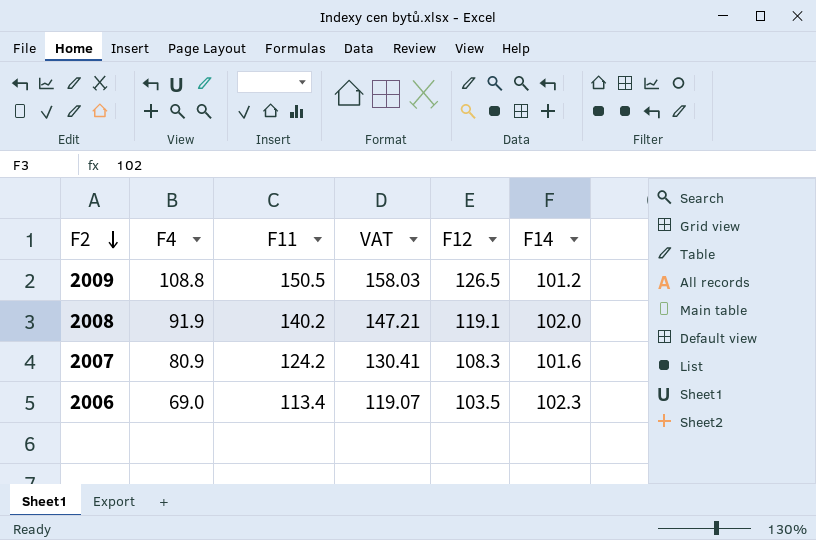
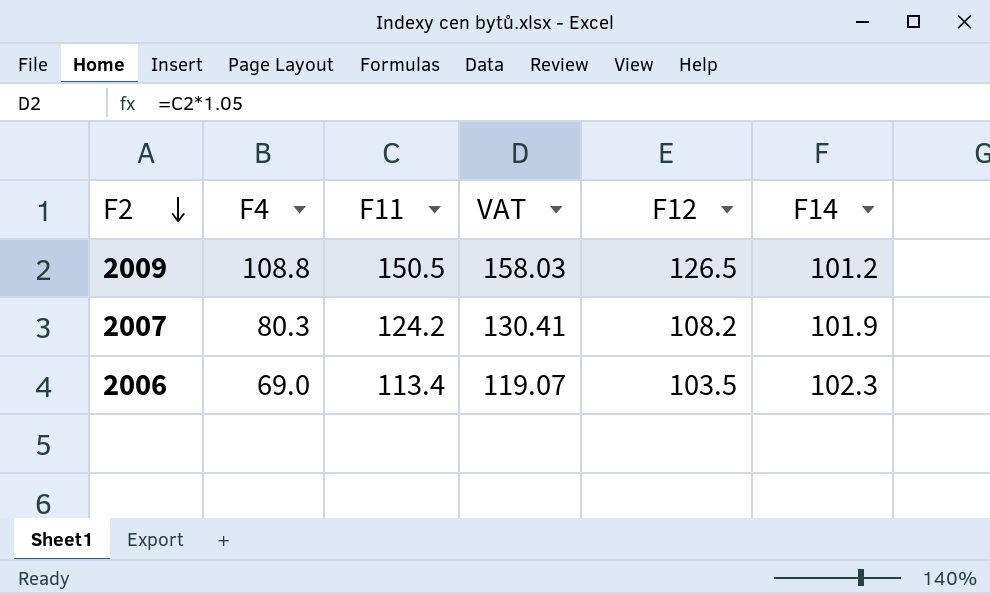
row 2008: 91.9 | 140.2 | 147.21 | 119.1 | 102.0 -> none
2007 | F4: 80.9 -> 80.3
2007 | F12: 108.3 -> 108.2
2007 | F14: 101.6 -> 101.9

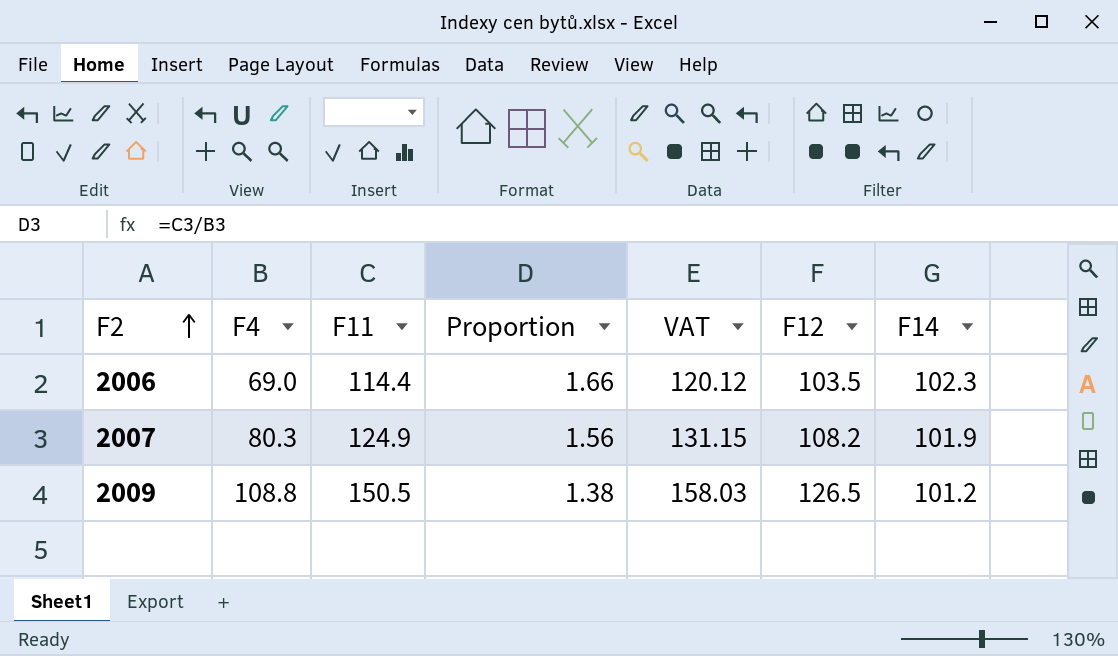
row order: F2 descending -> F2 ascending
column Proportion | formula: none -> [F11] / [F4]
2006 | F11: 113.4 -> 114.4
2006 | VAT: 119.07 -> 120.12
2007 | F11: 124.2 -> 124.9
2007 | VAT: 130.41 -> 131.15

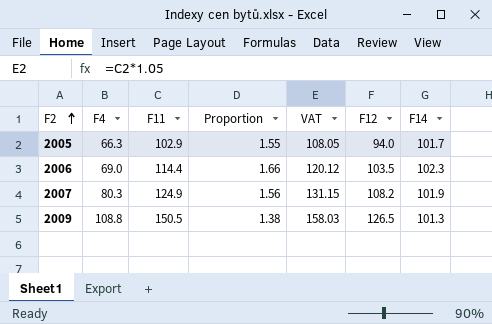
row 2005: none -> 66.3 | 102.9 | 1.55 | 108.05 | 94.0 | 101.7
2009 | F14: 101.2 -> 101.3

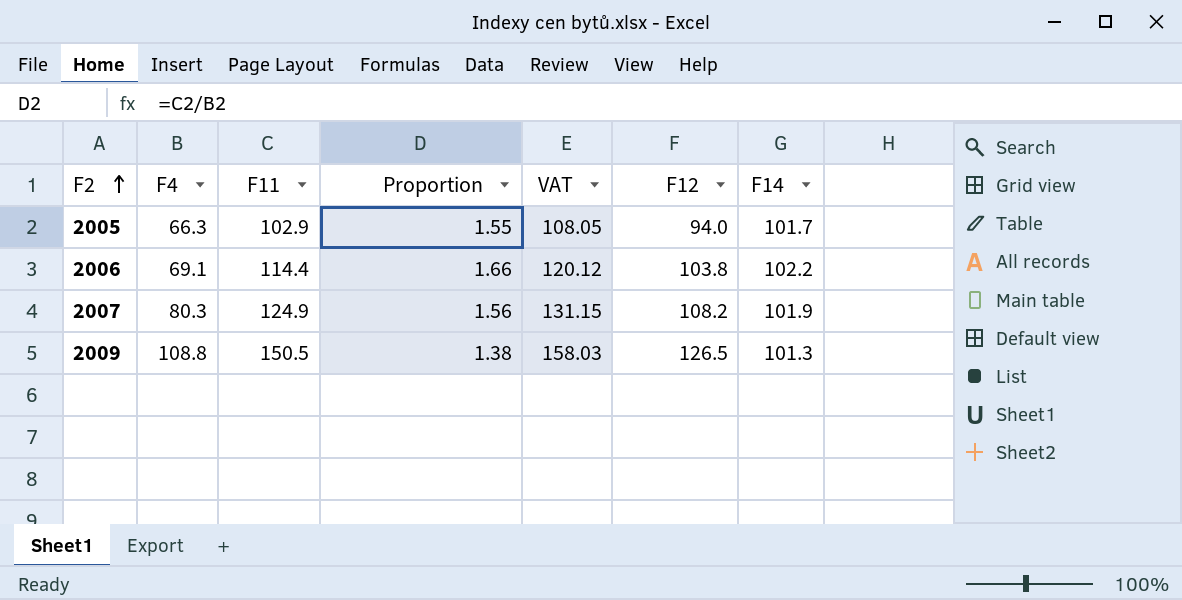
2006 | F4: 69.0 -> 69.1
2006 | F12: 103.5 -> 103.8
2006 | F14: 102.3 -> 102.2

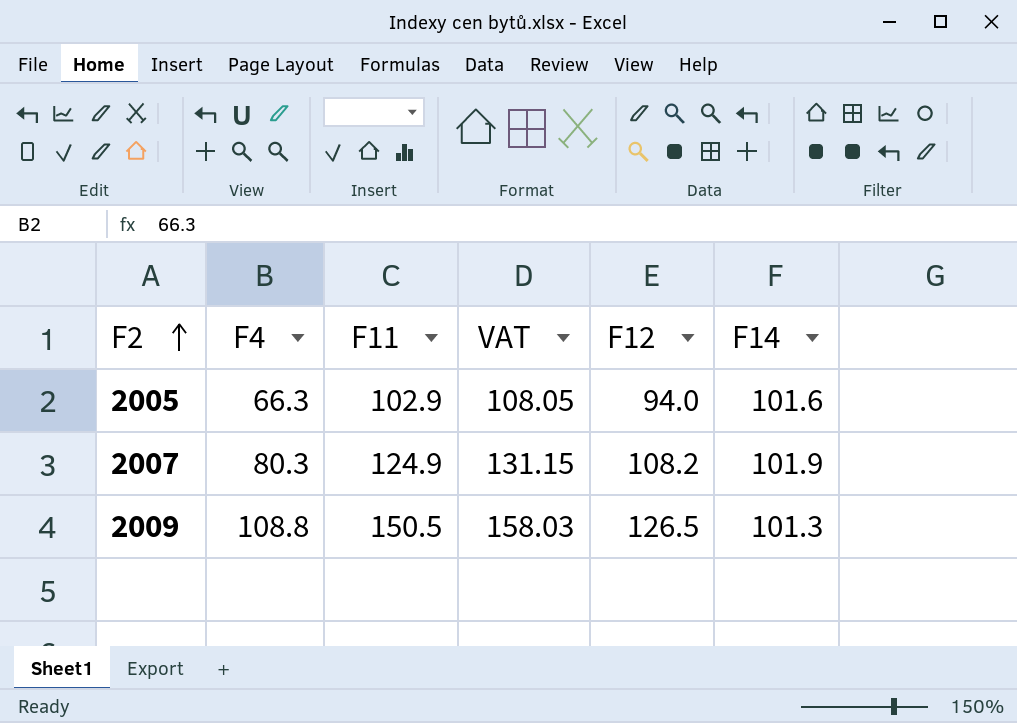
column Proportion | formula: [F11] / [F4] -> none
row 2006: 69.1 | 114.4 | 1.66 | 120.12 | 103.8 | 102.2 -> none
2005 | F14: 101.7 -> 101.6

